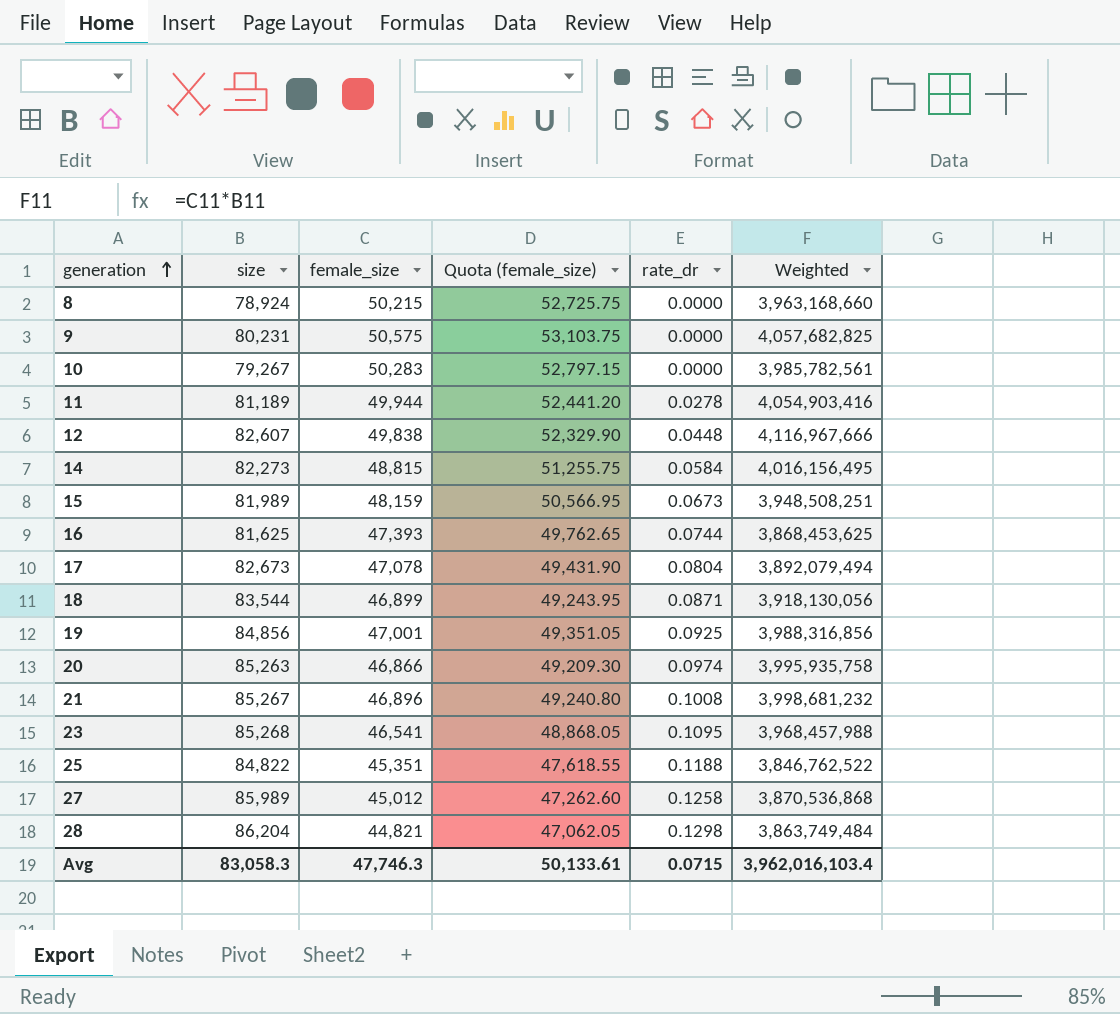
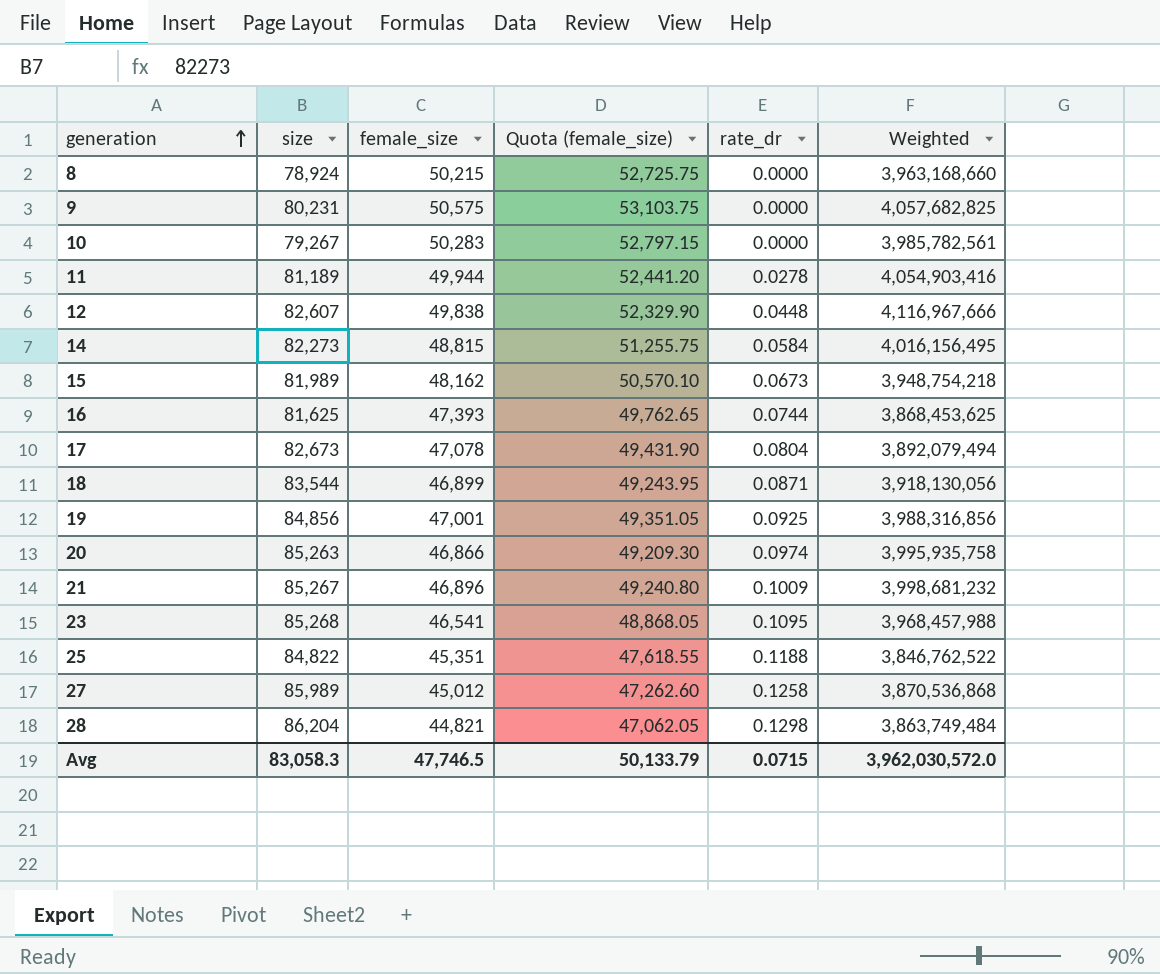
15 | female_size: 48,159 -> 48,162
15 | Quota (female_size): 50,566.95 -> 50,570.10
15 | Weighted: 3,948,508,251 -> 3,948,754,218
21 | rate_dr: 0.1008 -> 0.1009
Avg | female_size: 47,746.3 -> 47,746.5
Avg | Quota (female_size): 50,133.61 -> 50,133.79
Avg | Weighted: 3,962,016,103.4 -> 3,962,030,572.0

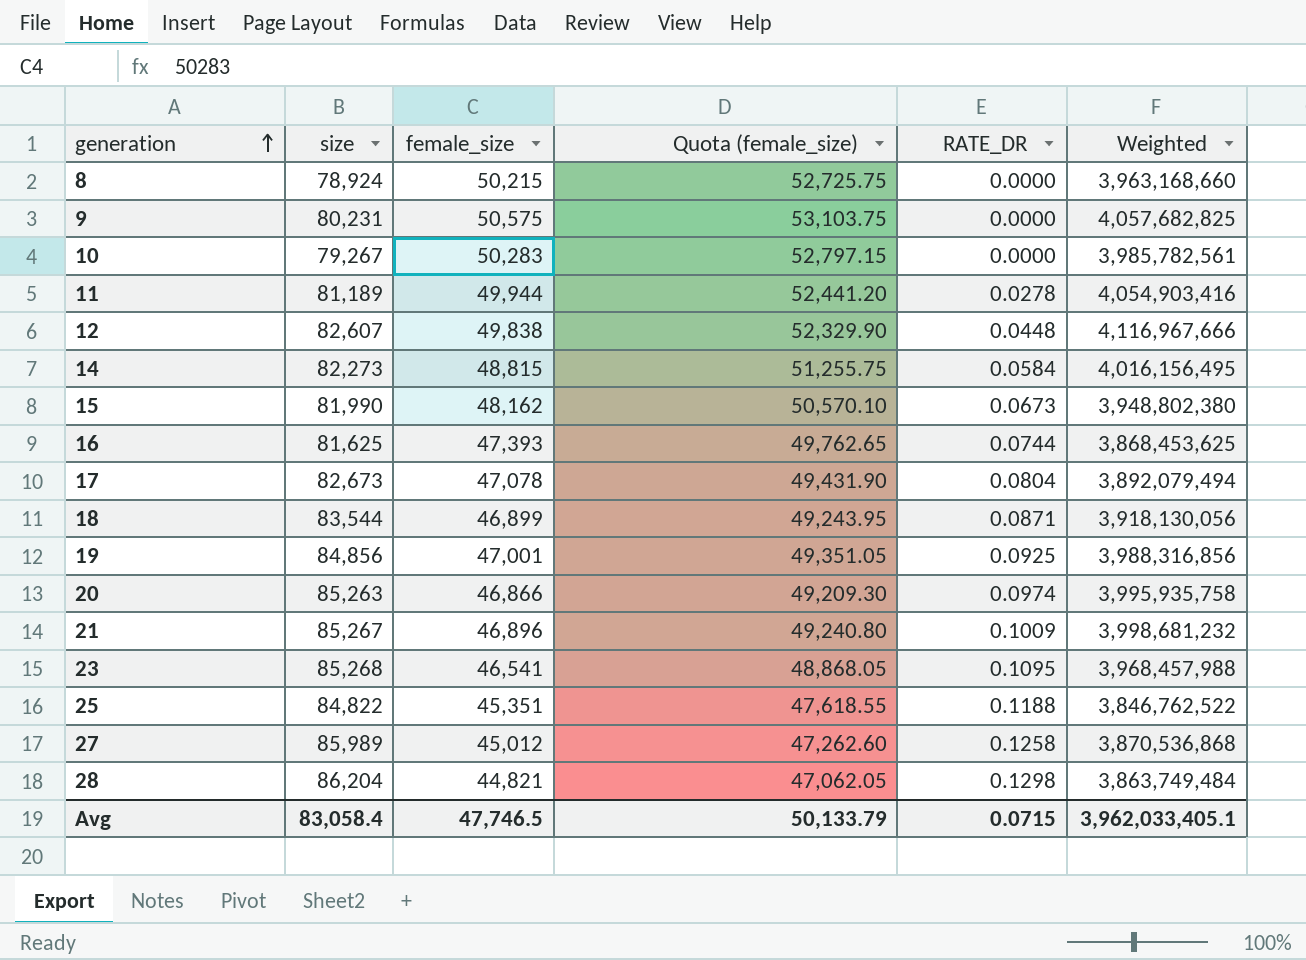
column name: rate_dr -> RATE_DR
15 | size: 81,989 -> 81,990
15 | Weighted: 3,948,754,218 -> 3,948,802,380
Avg | size: 83,058.3 -> 83,058.4
Avg | Weighted: 3,962,030,572.0 -> 3,962,033,405.1

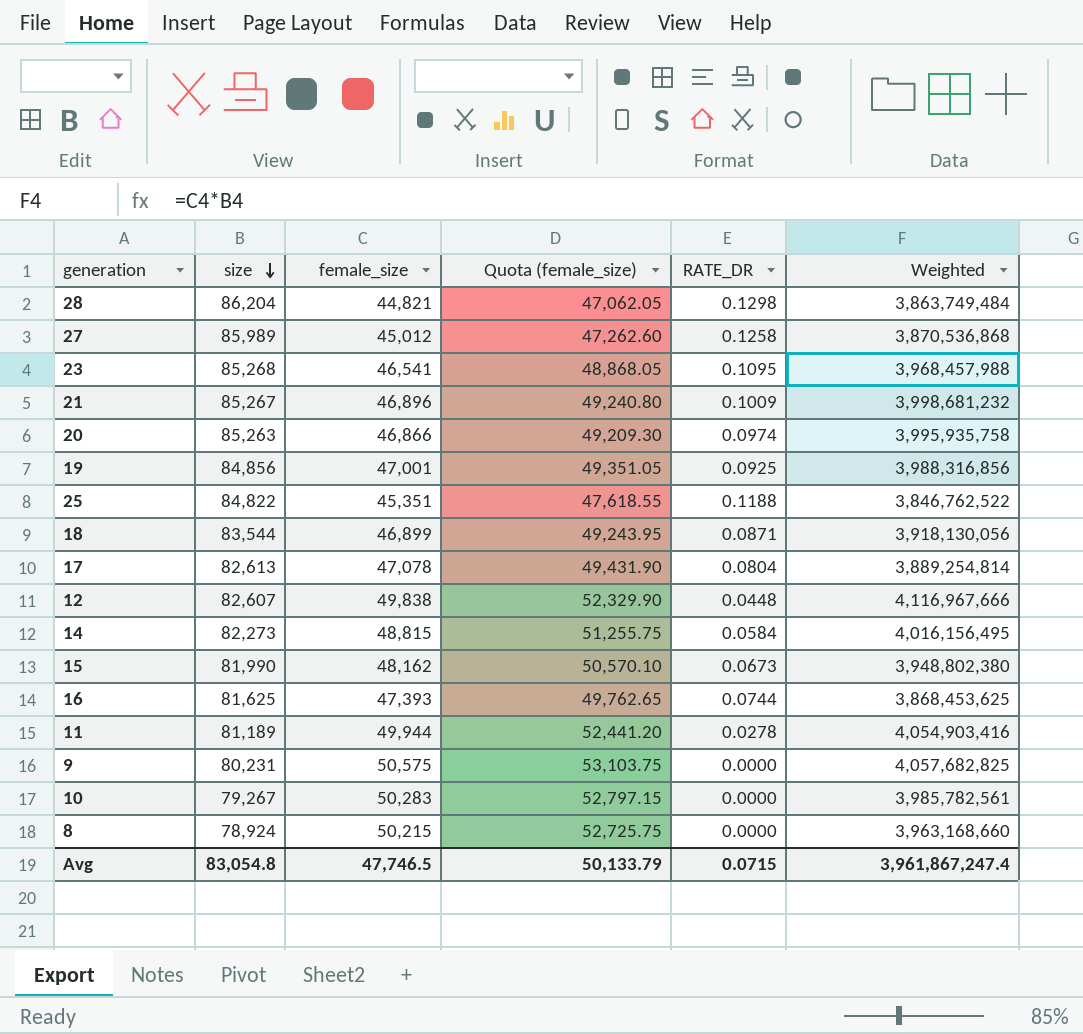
row order: generation ascending -> size descending
17 | size: 82,673 -> 82,613
17 | Weighted: 3,892,079,494 -> 3,889,254,814
Avg | size: 83,058.4 -> 83,054.8
Avg | Weighted: 3,962,033,405.1 -> 3,961,867,247.4

